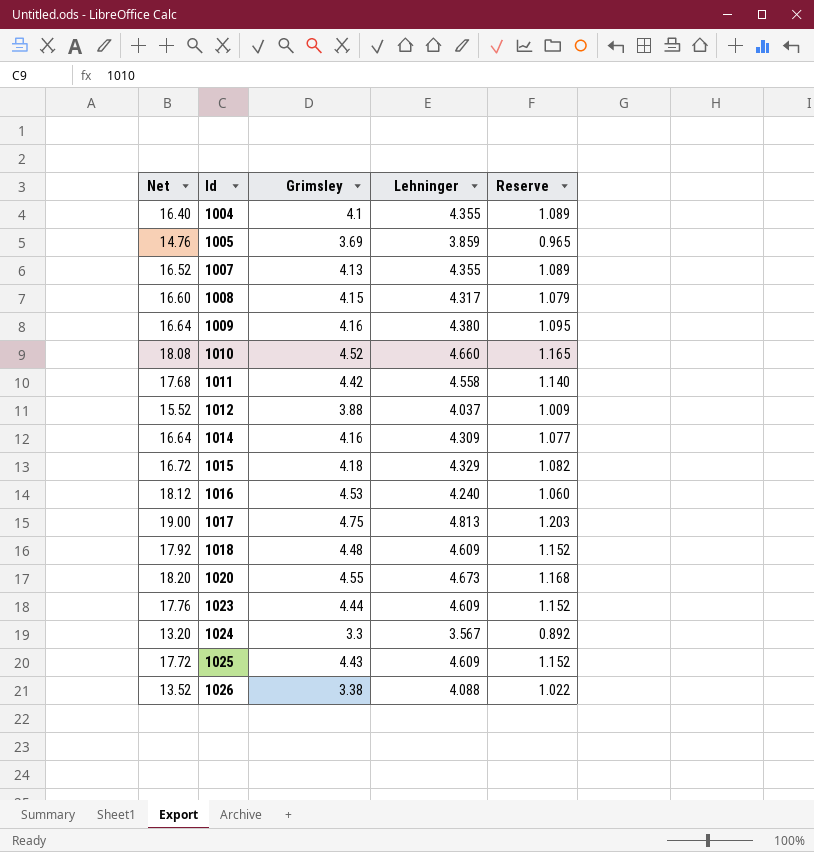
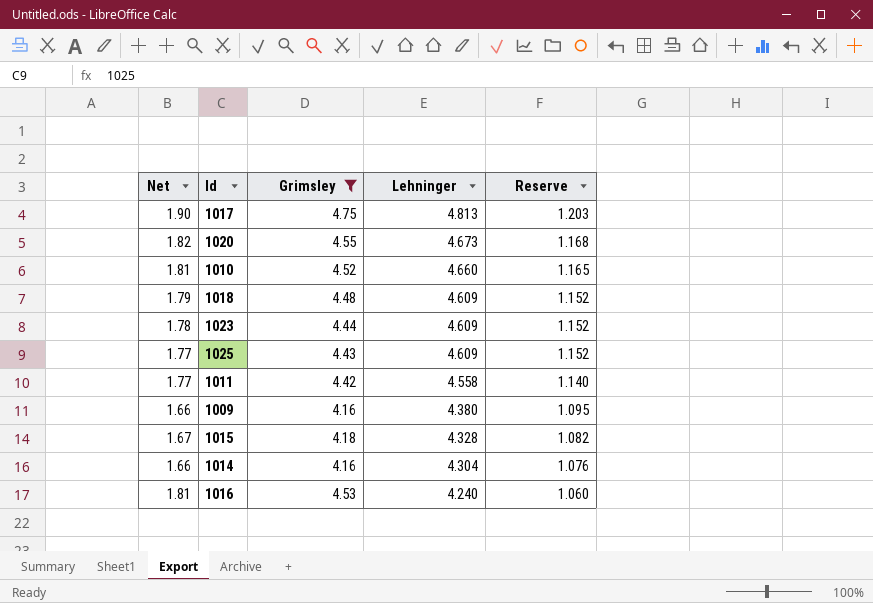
filter: none -> Grimsley >= 4.16
row order: Id ascending -> Lehninger descending
column Net | formula: [Grimsley] * 4 -> [Grimsley] * 0.4
1015 | Lehninger: 4.329 -> 4.328
1014 | Lehninger: 4.309 -> 4.304
1014 | Reserve: 1.077 -> 1.076

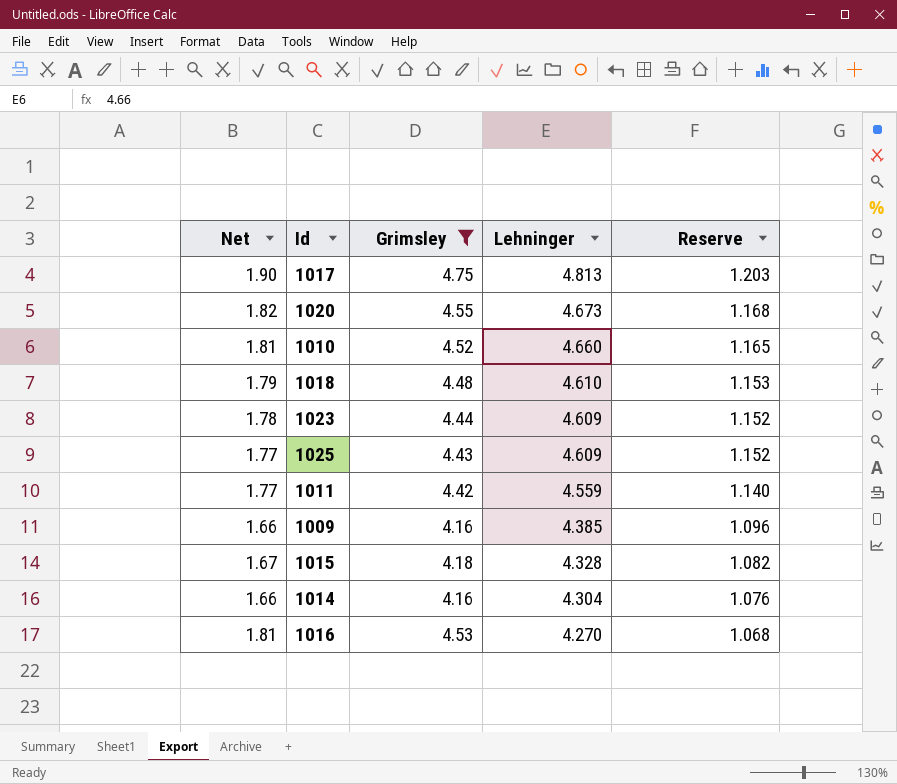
1018 | Lehninger: 4.609 -> 4.610
1018 | Reserve: 1.152 -> 1.153
1011 | Lehninger: 4.558 -> 4.559
1009 | Lehninger: 4.380 -> 4.385
1009 | Reserve: 1.095 -> 1.096
1016 | Lehninger: 4.240 -> 4.270
1016 | Reserve: 1.060 -> 1.068

